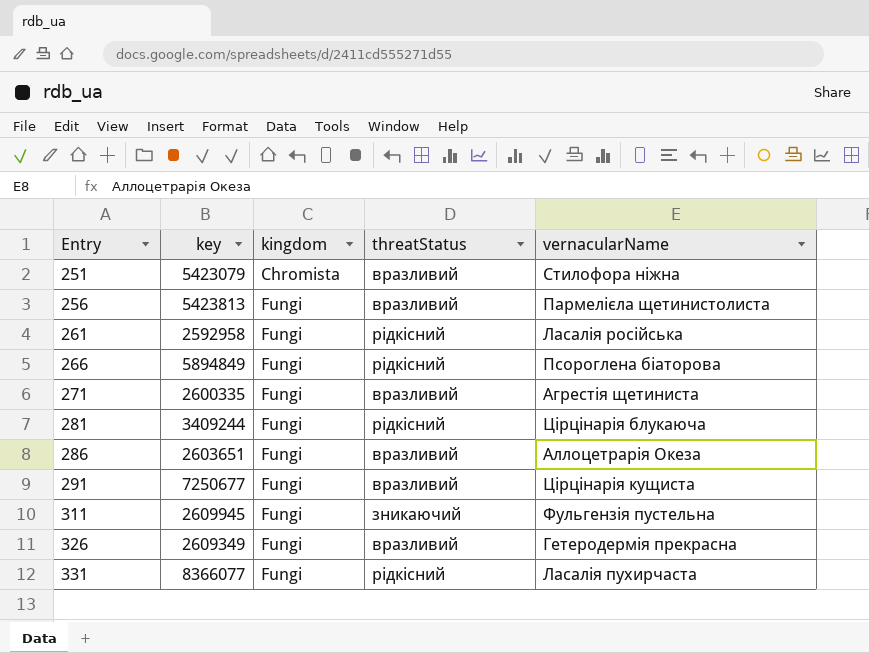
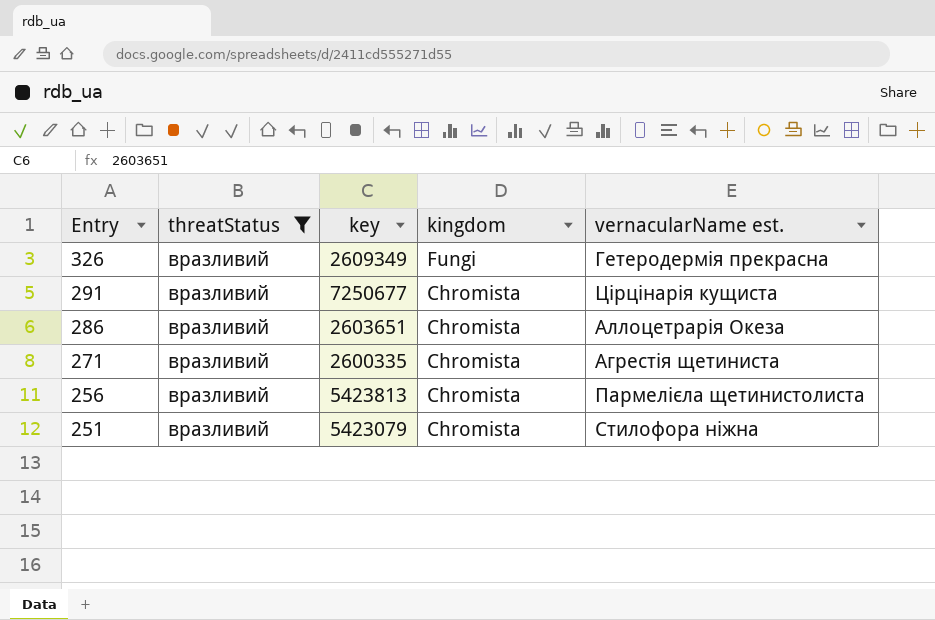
filter: none -> threatStatus = вразливий
row order: Entry ascending -> Entry descending
column threatStatus | position: 4 -> 2
column name: vernacularName -> vernacularName est.
291 | kingdom: Fungi -> Chromista
286 | kingdom: Fungi -> Chromista
271 | kingdom: Fungi -> Chromista
256 | kingdom: Fungi -> Chromista

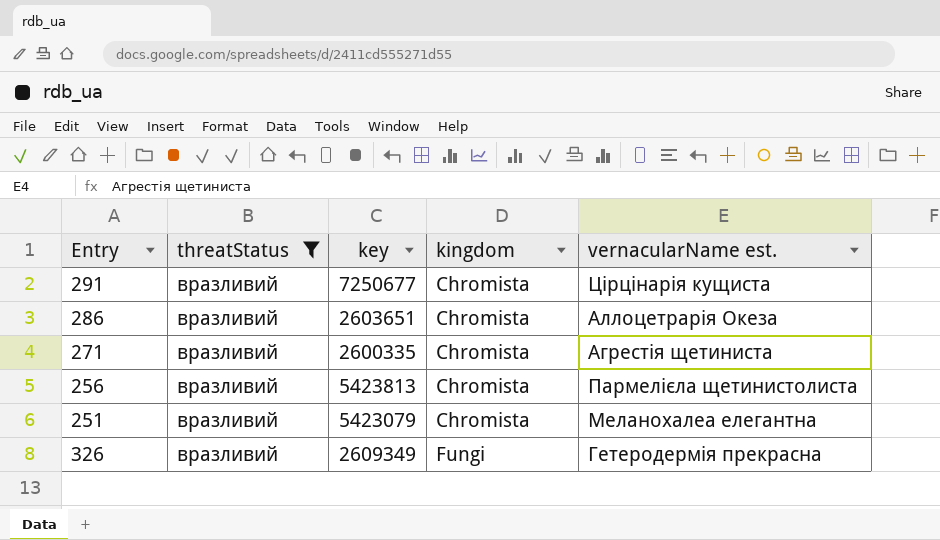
row order: Entry descending -> kingdom ascending
251 | vernacularName est.: Стилофора ніжна -> Меланохалеа елегантна

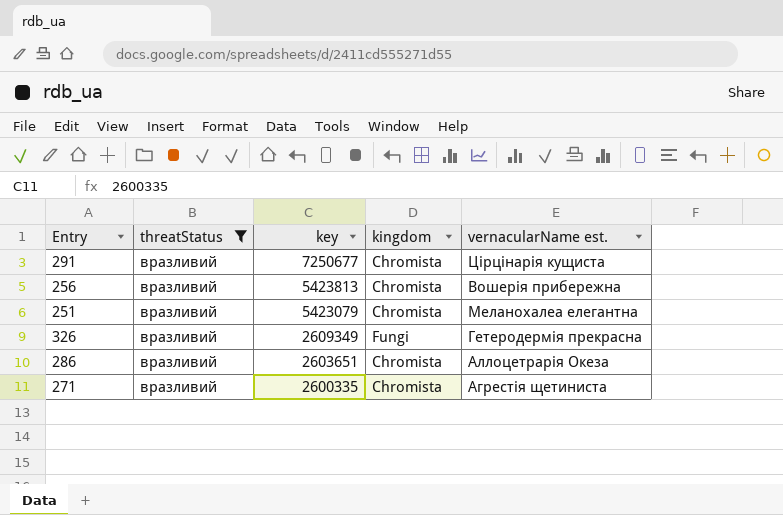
row order: kingdom ascending -> key descending
256 | vernacularName est.: Пармелієла щетинистолиста -> Вошерія прибережна

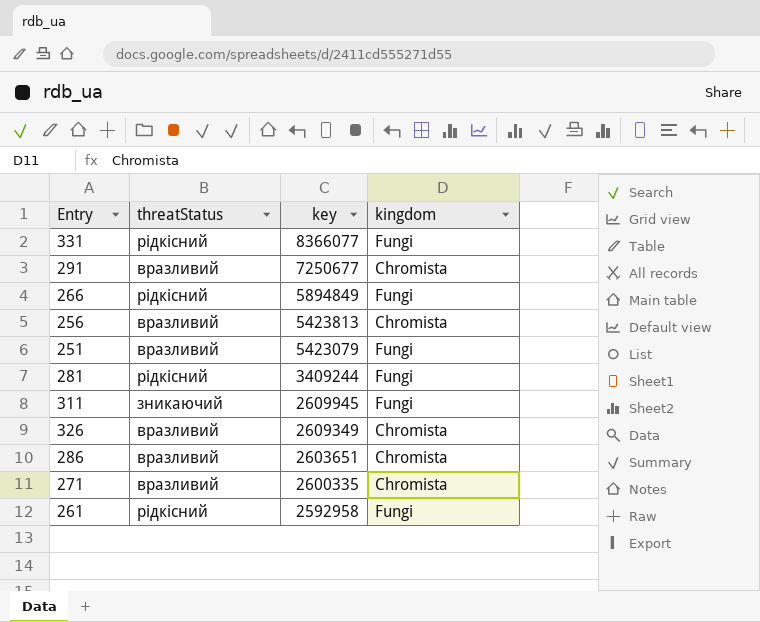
filter: threatStatus = вразливий -> none
column vernacularName est. | position: 5 -> none
251 | kingdom: Chromista -> Fungi
326 | kingdom: Fungi -> Chromista

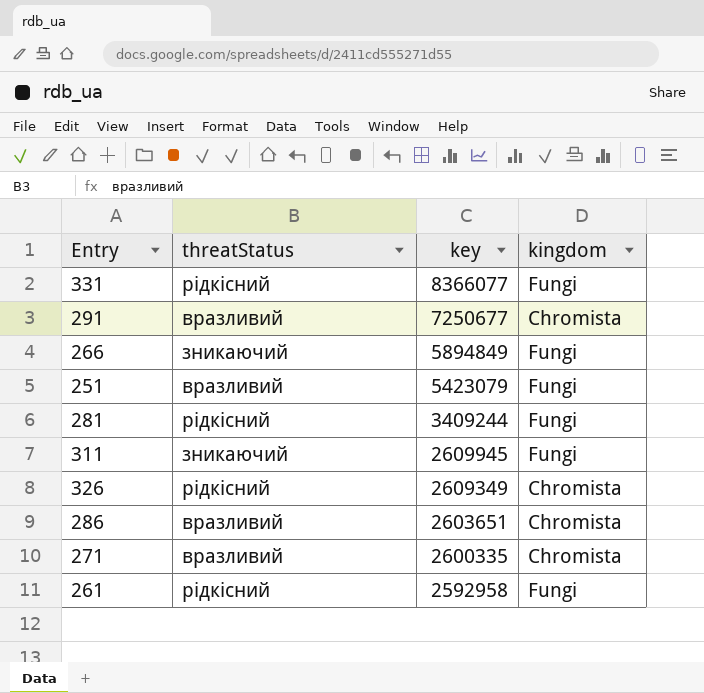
row 256: вразливий | 5423813 | Chromista -> none
266 | threatStatus: рідкісний -> зникаючий
326 | threatStatus: вразливий -> рідкісний

